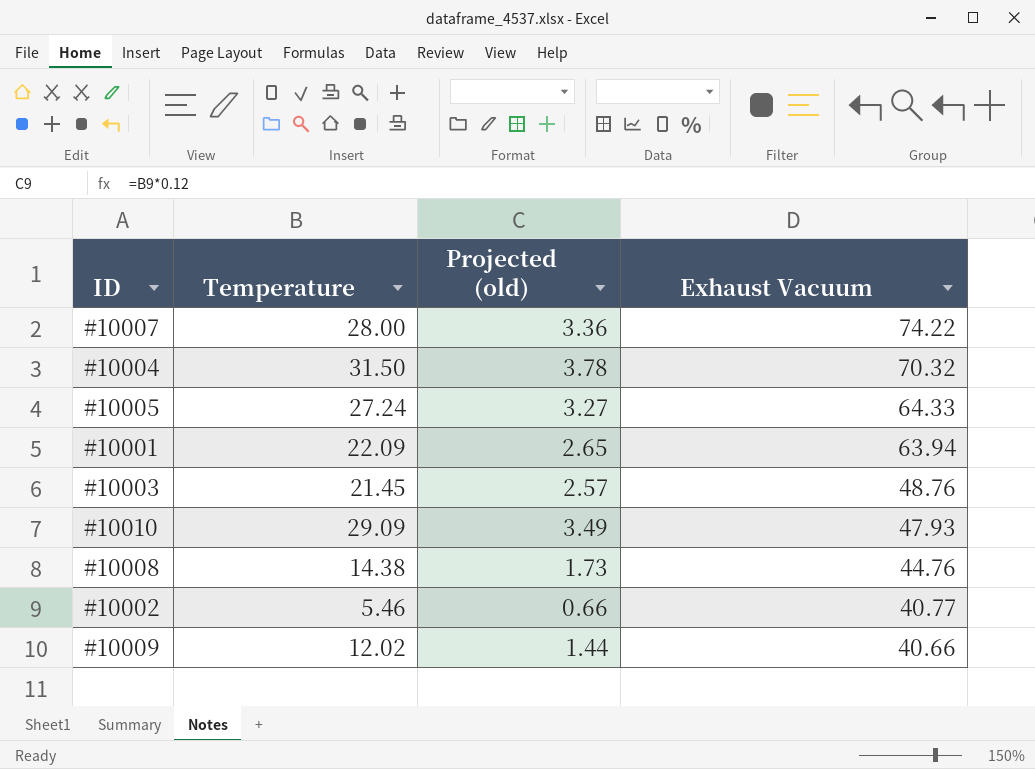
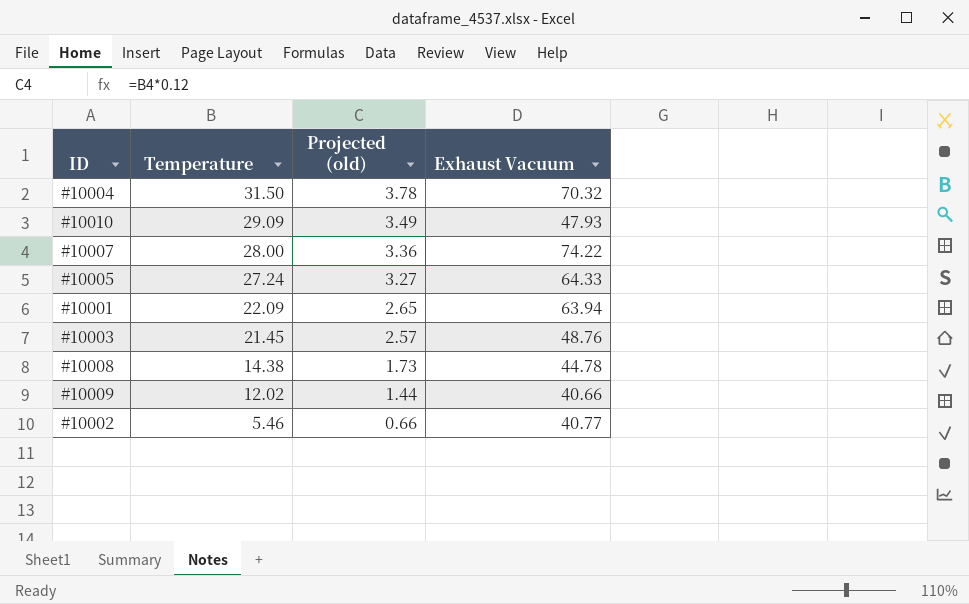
row order: Exhaust Vacuum descending -> Temperature descending
#10008 | Exhaust Vacuum: 44.76 -> 44.78

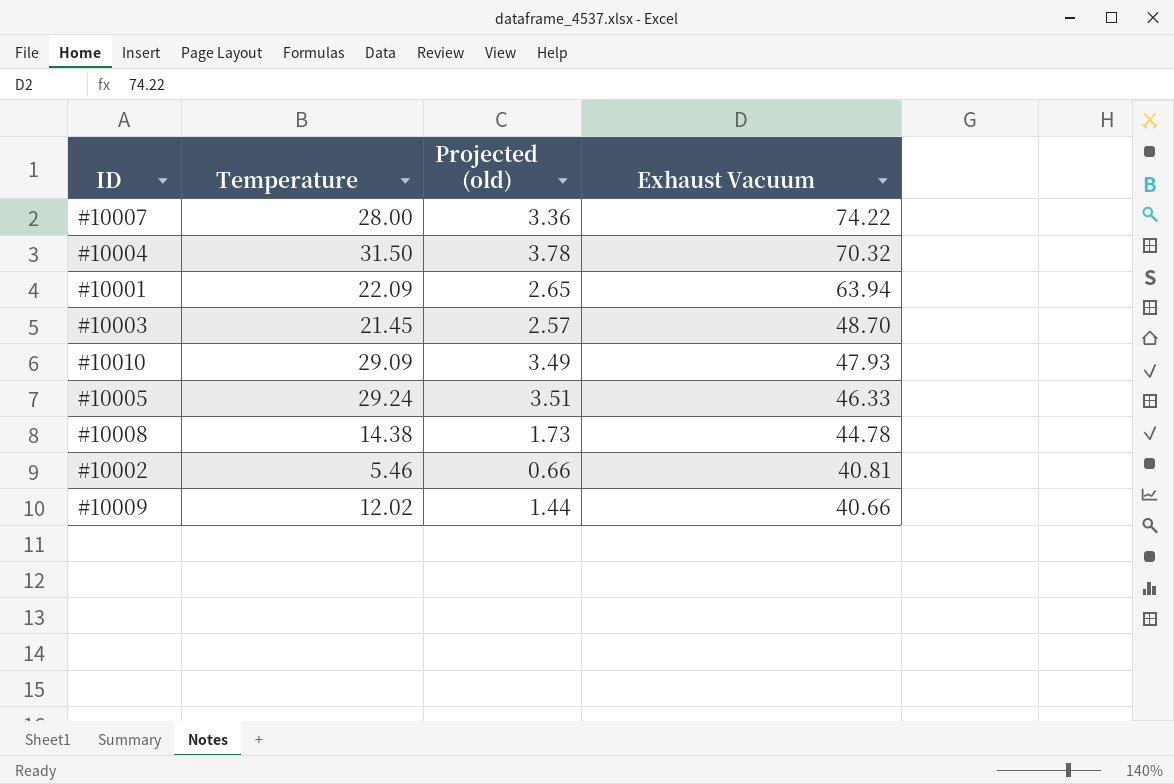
row order: Temperature descending -> Exhaust Vacuum descending
#10003 | Exhaust Vacuum: 48.76 -> 48.70
#10005 | Temperature: 27.24 -> 29.24
#10005 | Projected (old): 3.27 -> 3.51
#10005 | Exhaust Vacuum: 64.33 -> 46.33
#10002 | Exhaust Vacuum: 40.77 -> 40.81

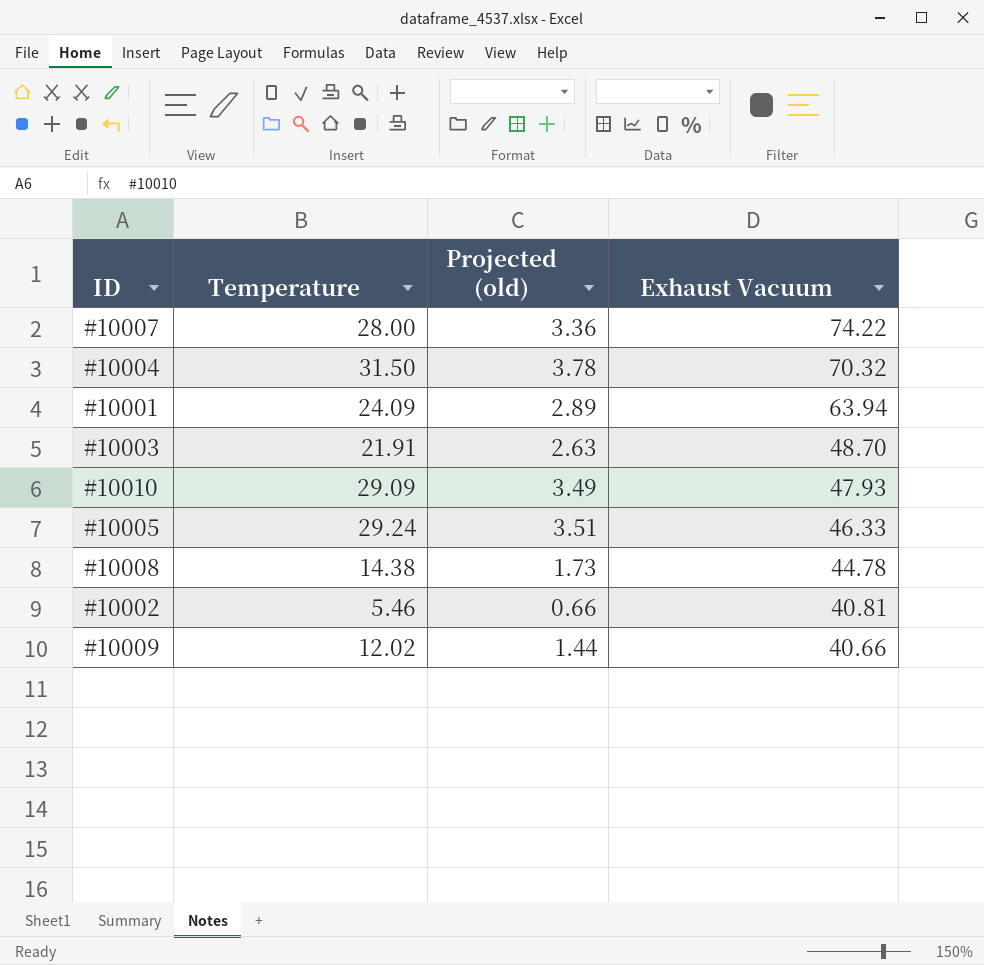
#10001 | Temperature: 22.09 -> 24.09
#10001 | Projected (old): 2.65 -> 2.89
#10003 | Temperature: 21.45 -> 21.91
#10003 | Projected (old): 2.57 -> 2.63

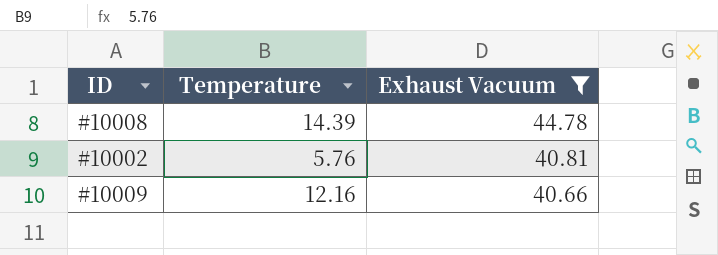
filter: none -> Exhaust Vacuum <= 44.78
column Projected (old) | formula: [Temperature] * 0.12 -> none
#10008 | Temperature: 14.38 -> 14.39
#10002 | Temperature: 5.46 -> 5.76
#10009 | Temperature: 12.02 -> 12.16

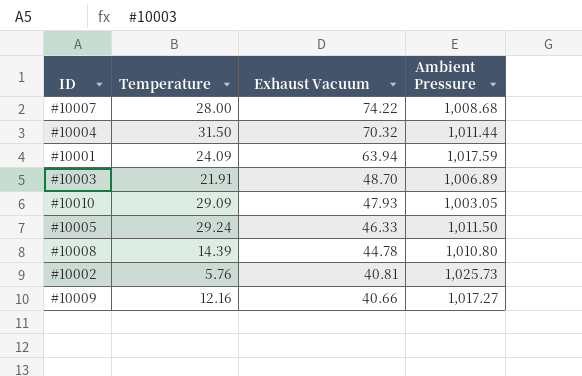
filter: Exhaust Vacuum <= 44.78 -> none
column Ambient Pressure | position: none -> 4

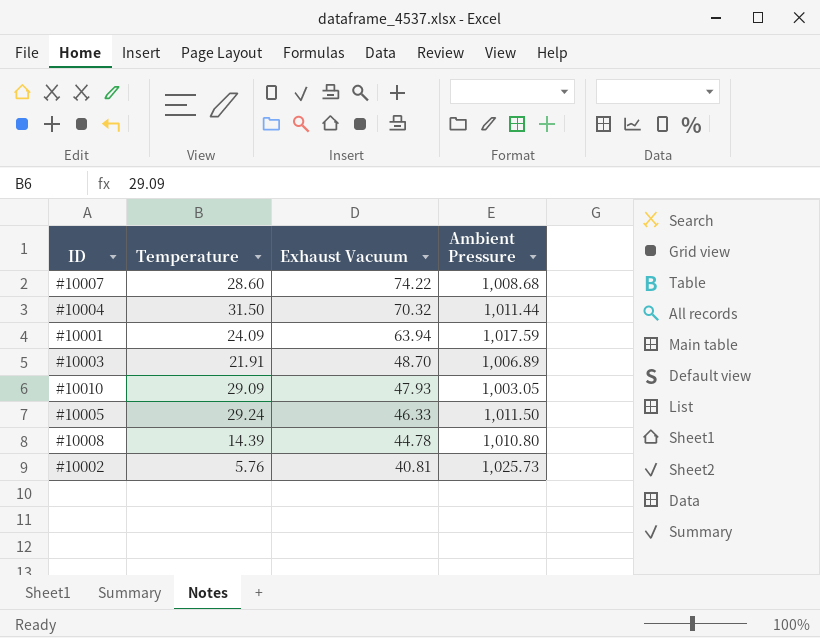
row #10009: 12.16 | 40.66 | 1,017.27 -> none
#10007 | Temperature: 28.00 -> 28.60

